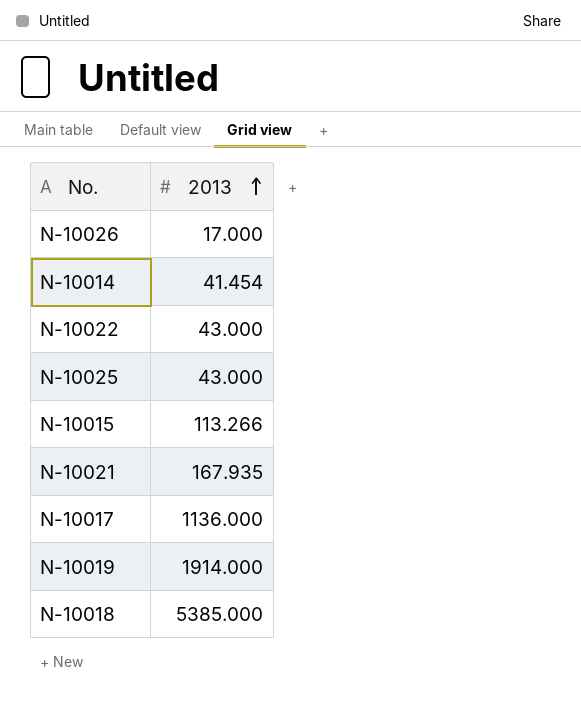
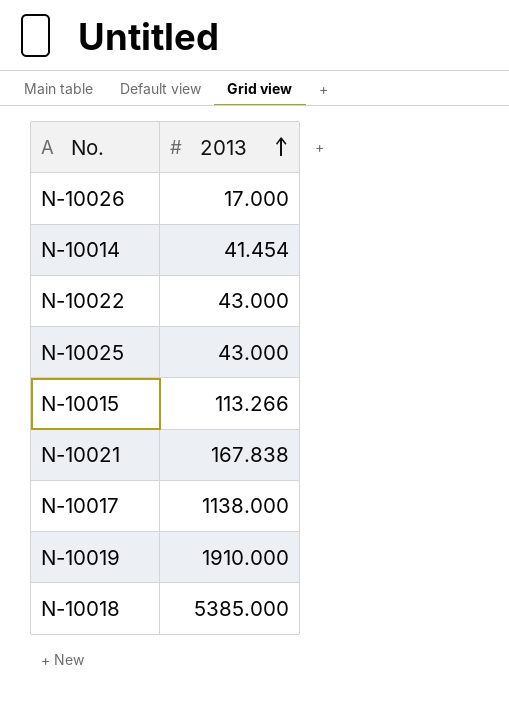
N-10021 | 2013: 167.935 -> 167.838
N-10017 | 2013: 1136.000 -> 1138.000
N-10019 | 2013: 1914.000 -> 1910.000

